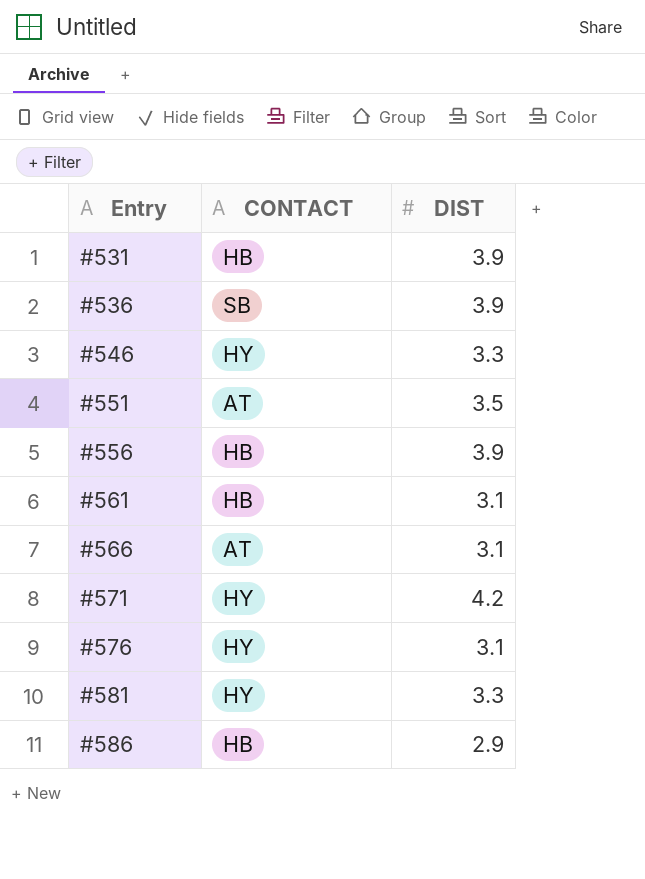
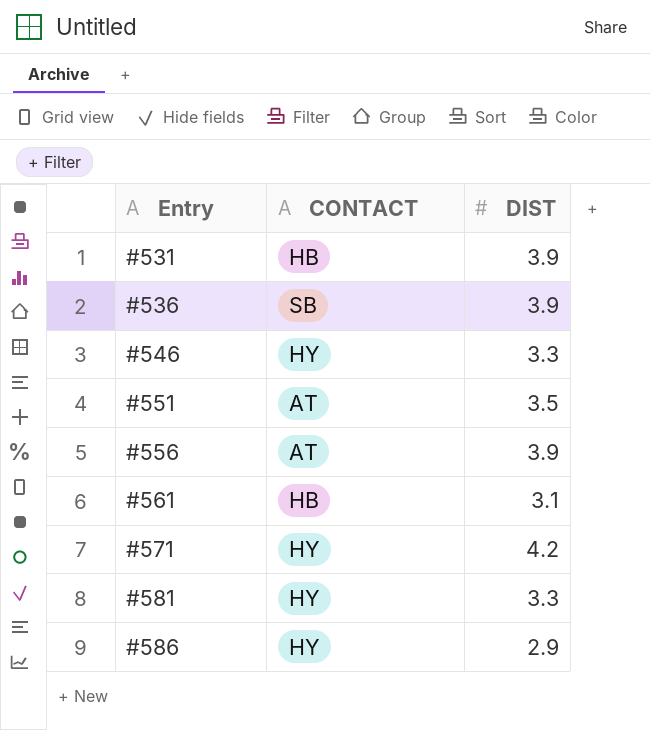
row #566: AT | 3.1 -> none
row #576: HY | 3.1 -> none
#556 | CONTACT: HB -> AT
#586 | CONTACT: HB -> HY

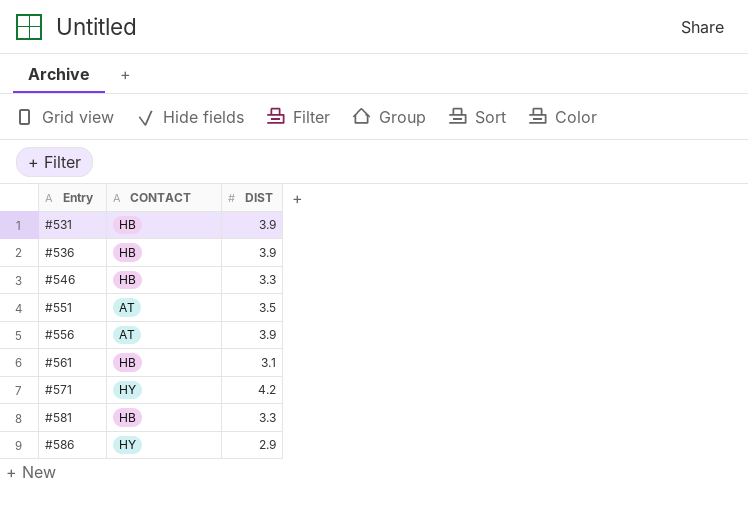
#536 | CONTACT: SB -> HB
#546 | CONTACT: HY -> HB
#581 | CONTACT: HY -> HB

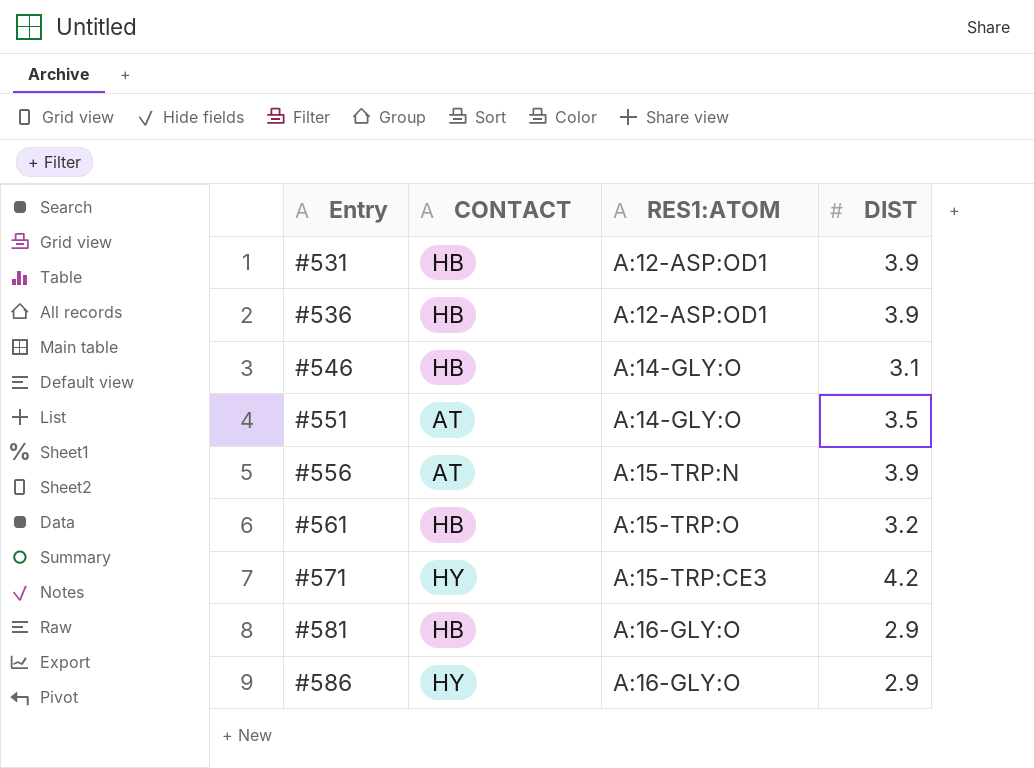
column RES1:ATOM | position: none -> 3
#546 | DIST: 3.3 -> 3.1
#561 | DIST: 3.1 -> 3.2
#581 | DIST: 3.3 -> 2.9

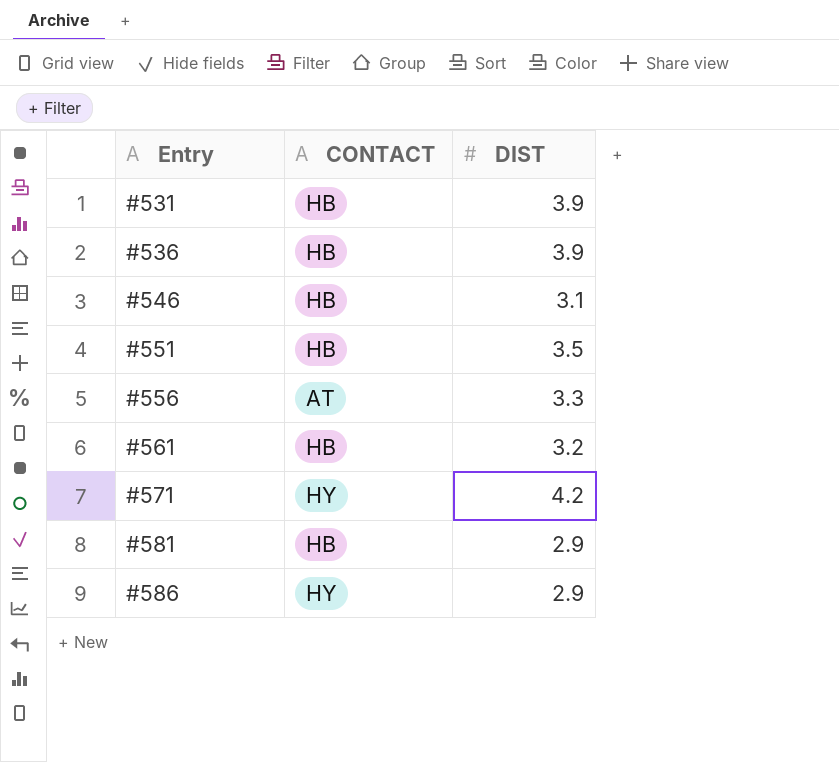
column RES1:ATOM | position: 3 -> none
#551 | CONTACT: AT -> HB
#556 | DIST: 3.9 -> 3.3

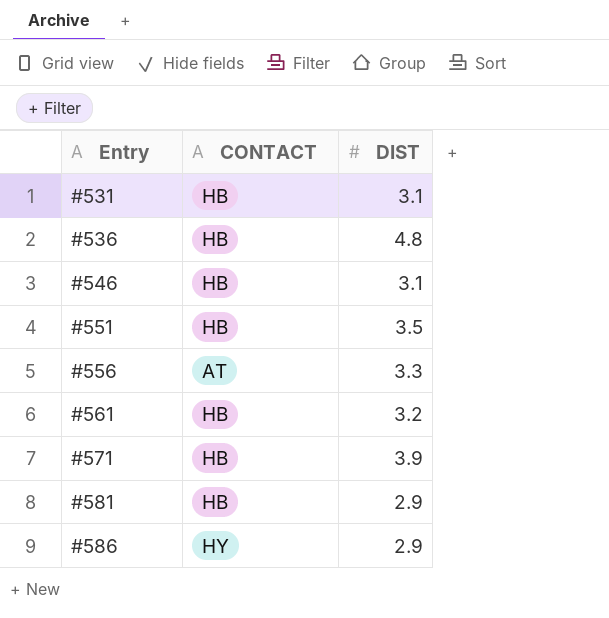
#531 | DIST: 3.9 -> 3.1
#536 | DIST: 3.9 -> 4.8
#571 | CONTACT: HY -> HB
#571 | DIST: 4.2 -> 3.9

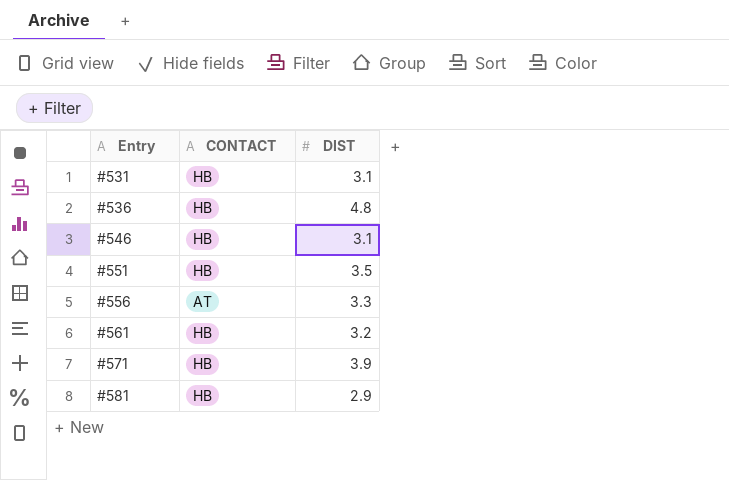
row #586: HY | 2.9 -> none

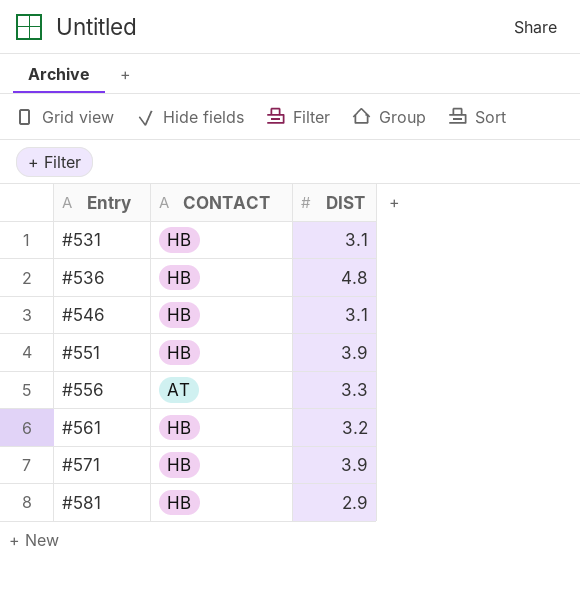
#551 | DIST: 3.5 -> 3.9

